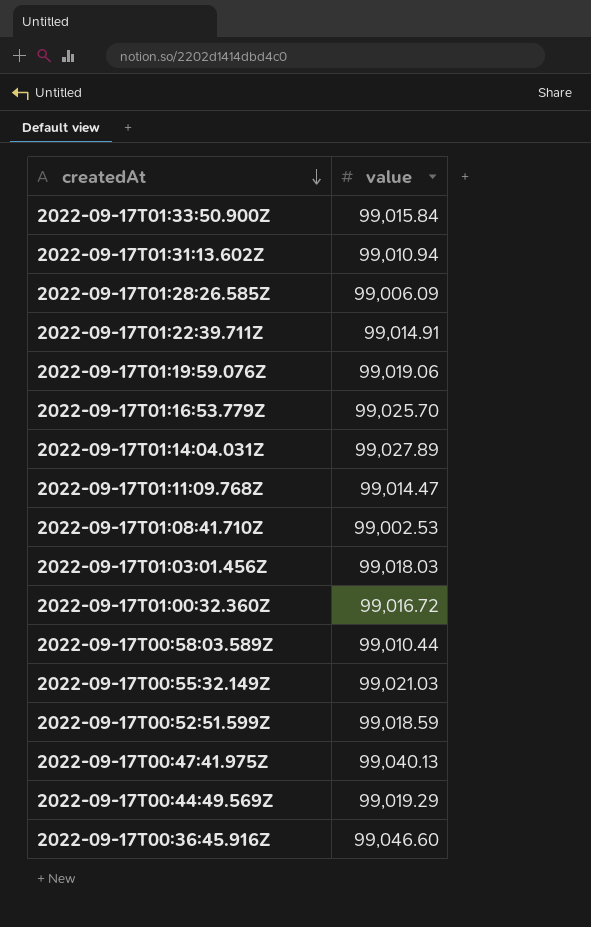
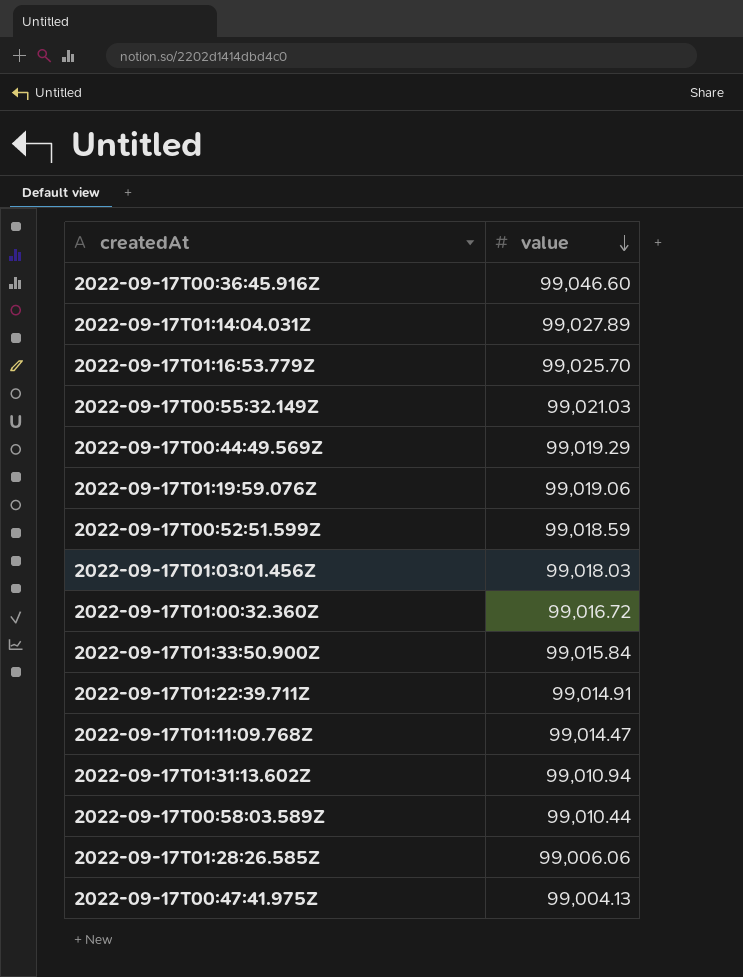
row order: createdAt descending -> value descending
row 2022-09-17T01:08:41.710Z: 99,002.53 -> none
2022-09-17T01:28:26.585Z | value: 99,006.09 -> 99,006.06
2022-09-17T00:47:41.975Z | value: 99,040.13 -> 99,004.13

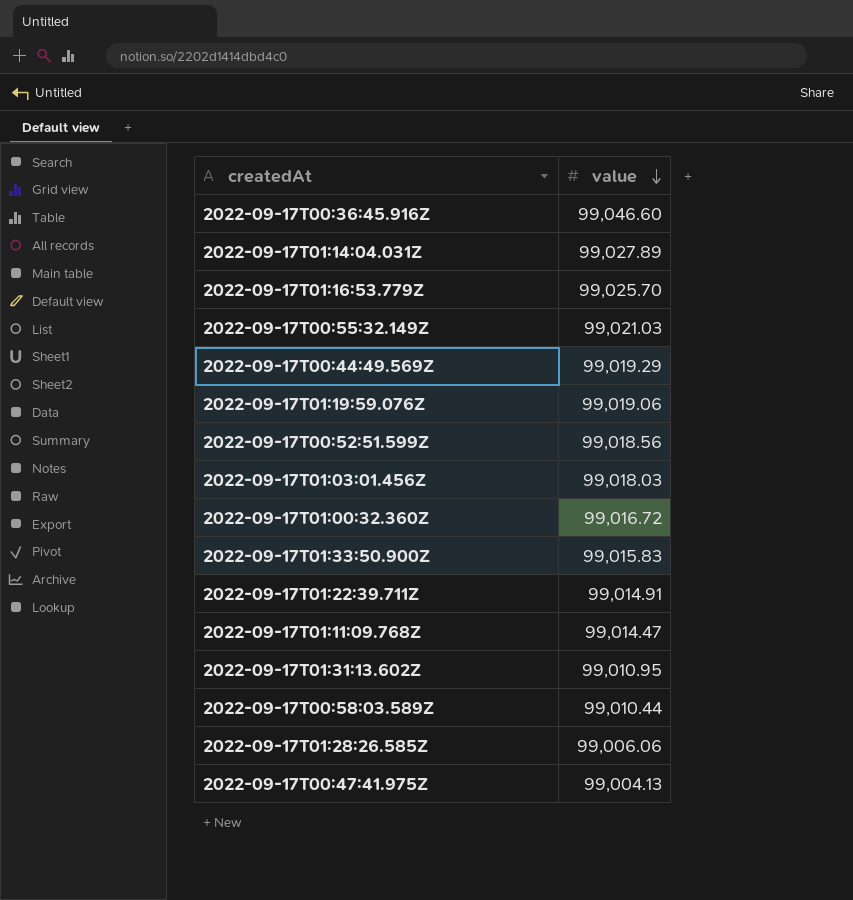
2022-09-17T00:52:51.599Z | value: 99,018.59 -> 99,018.56
2022-09-17T01:33:50.900Z | value: 99,015.84 -> 99,015.83
2022-09-17T01:31:13.602Z | value: 99,010.94 -> 99,010.95

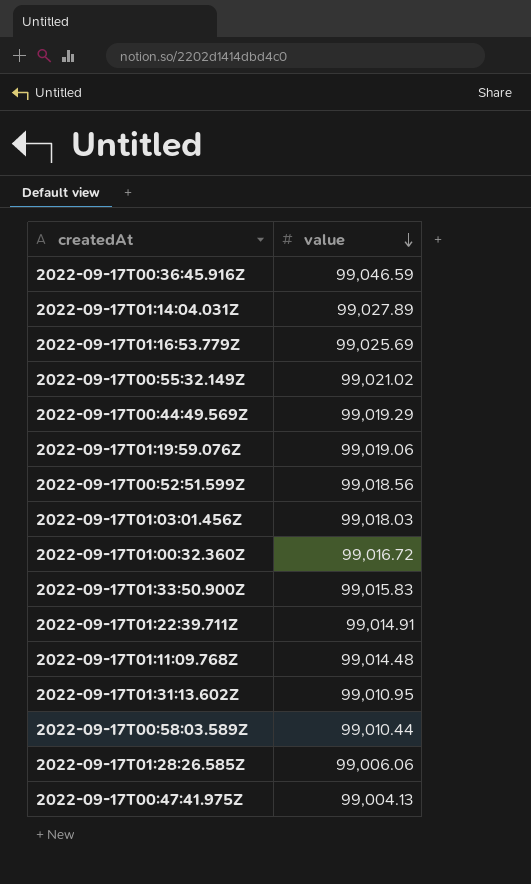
2022-09-17T00:36:45.916Z | value: 99,046.60 -> 99,046.59
2022-09-17T01:16:53.779Z | value: 99,025.70 -> 99,025.69
2022-09-17T00:55:32.149Z | value: 99,021.03 -> 99,021.02
2022-09-17T01:11:09.768Z | value: 99,014.47 -> 99,014.48

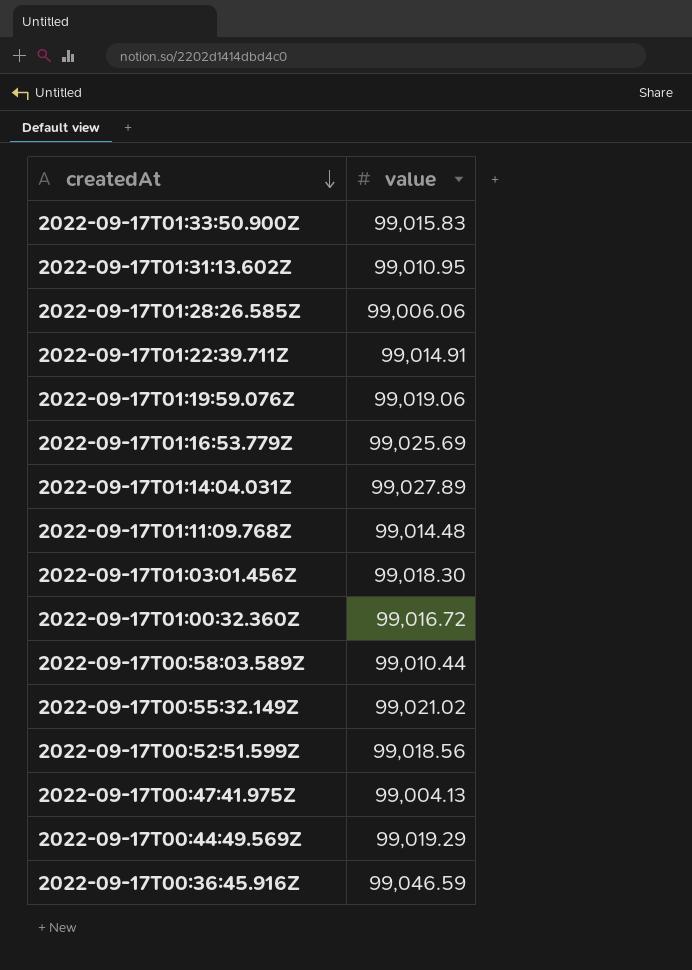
row order: value descending -> createdAt descending
2022-09-17T01:03:01.456Z | value: 99,018.03 -> 99,018.30

